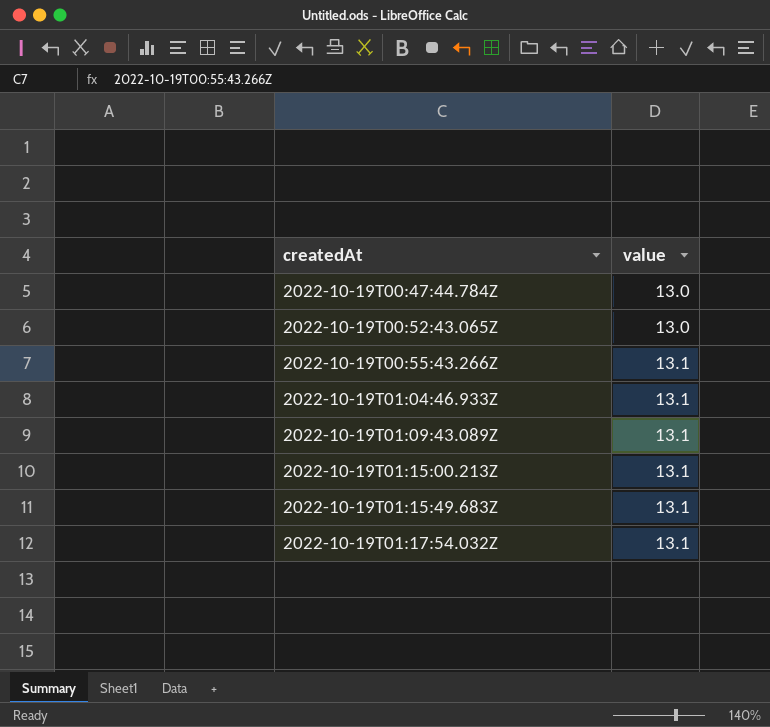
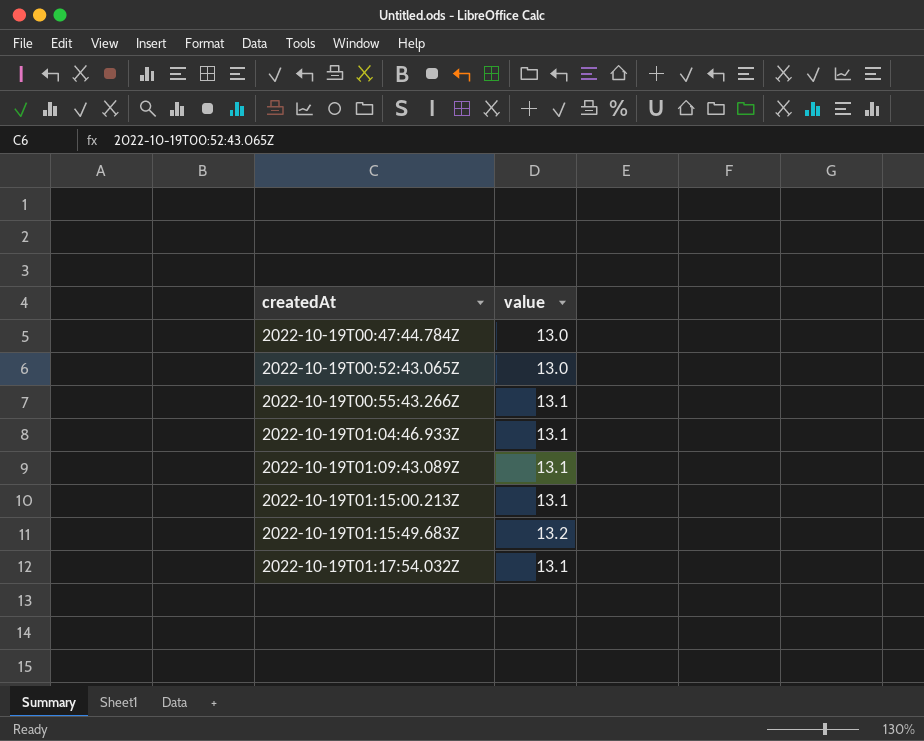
2022-10-19T01:15:49.683Z | value: 13.1 -> 13.2

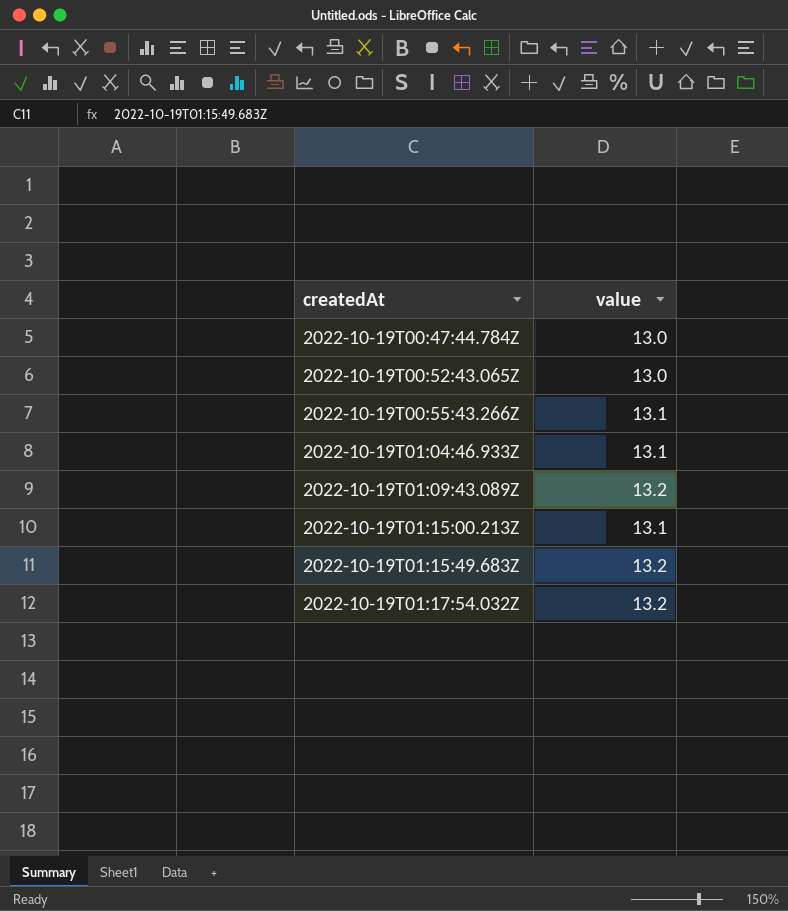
2022-10-19T01:09:43.089Z | value: 13.1 -> 13.2
2022-10-19T01:17:54.032Z | value: 13.1 -> 13.2

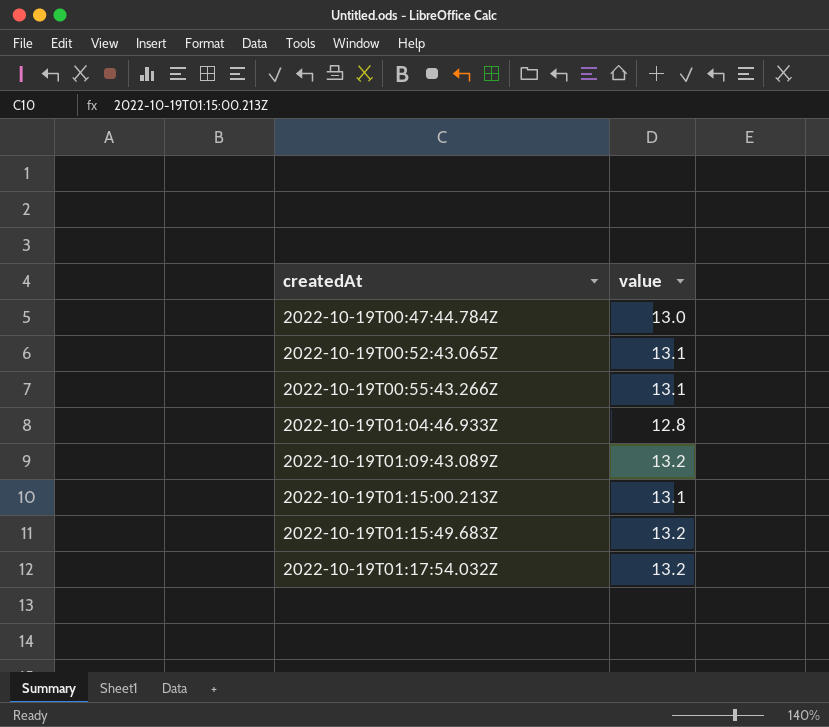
2022-10-19T00:52:43.065Z | value: 13.0 -> 13.1
2022-10-19T01:04:46.933Z | value: 13.1 -> 12.8

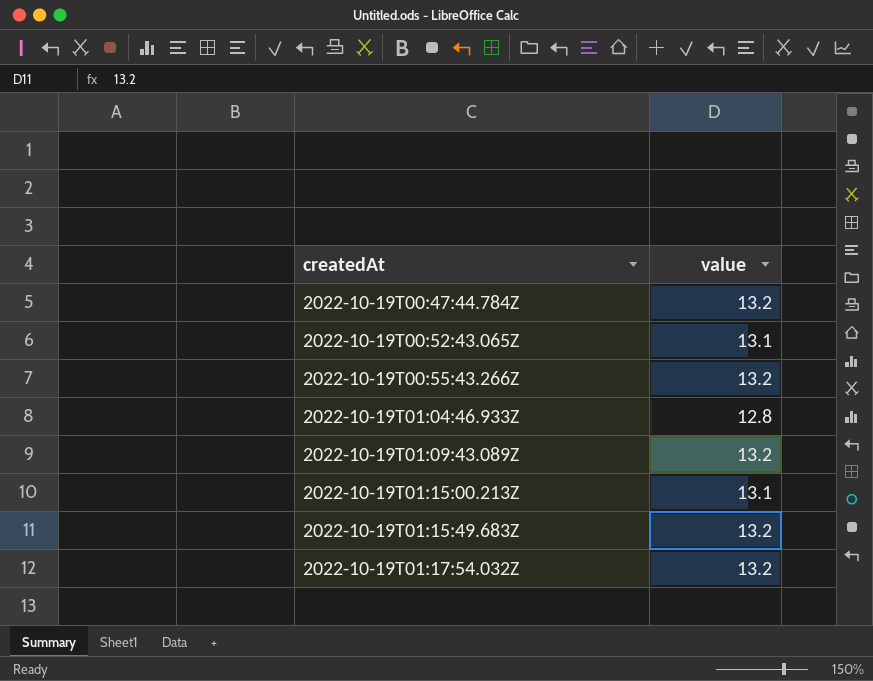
2022-10-19T00:47:44.784Z | value: 13.0 -> 13.2
2022-10-19T00:55:43.266Z | value: 13.1 -> 13.2

